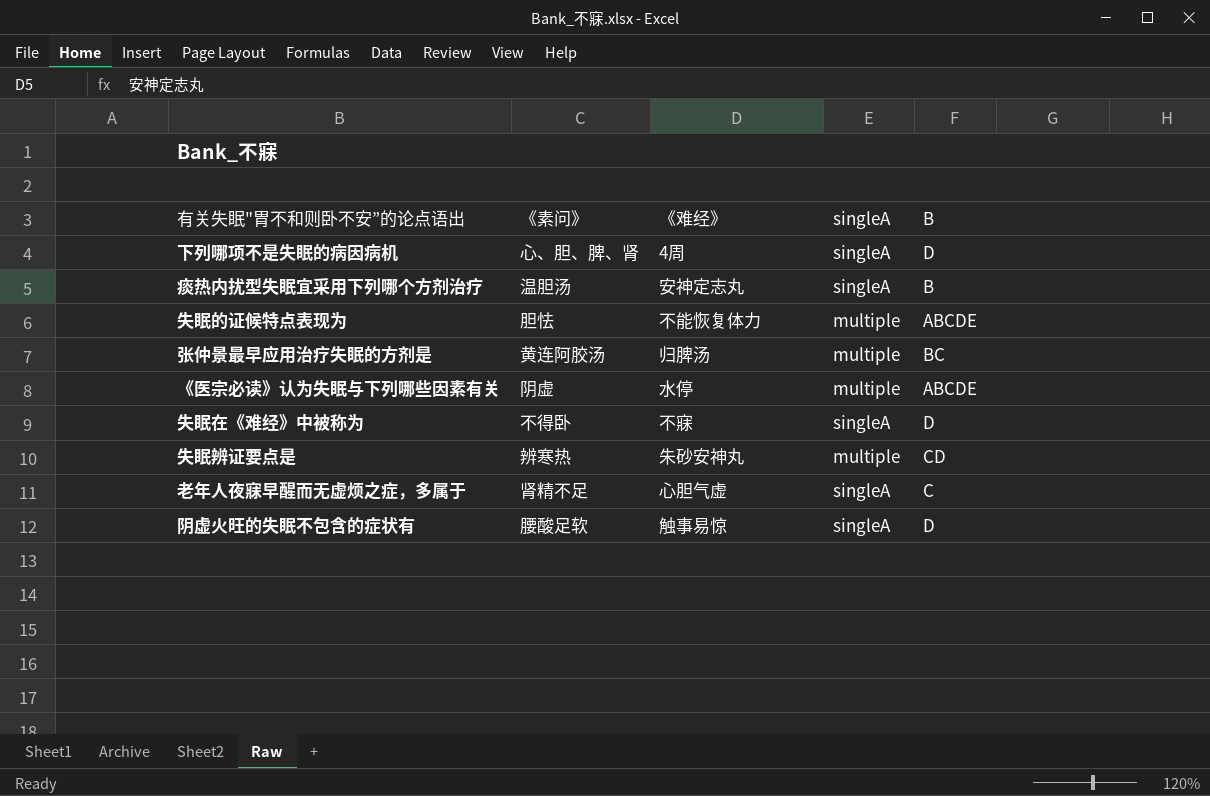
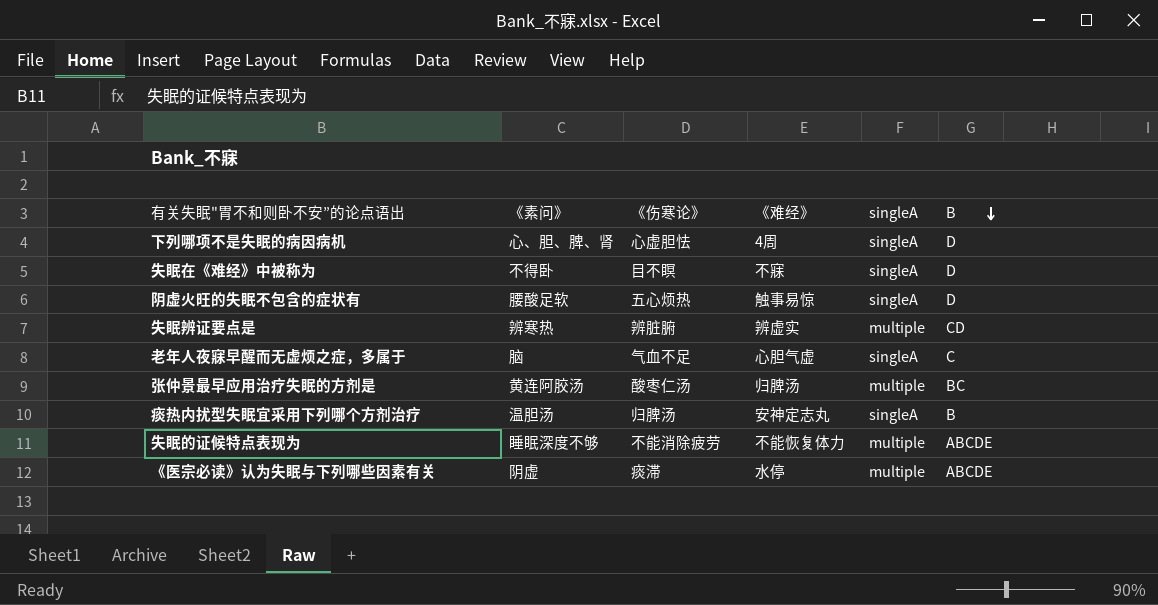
row order: none -> B descending
column 《伤寒论》 | position: none -> 3
失眠辨证要点是 | 《难经》: 朱砂安神丸 -> 辨虚实
老年人夜寐早醒而无虚烦之症，多属于 | 《素问》: 肾精不足 -> 脑
失眠的证候特点表现为 | 《素问》: 胆怯 -> 睡眠深度不够

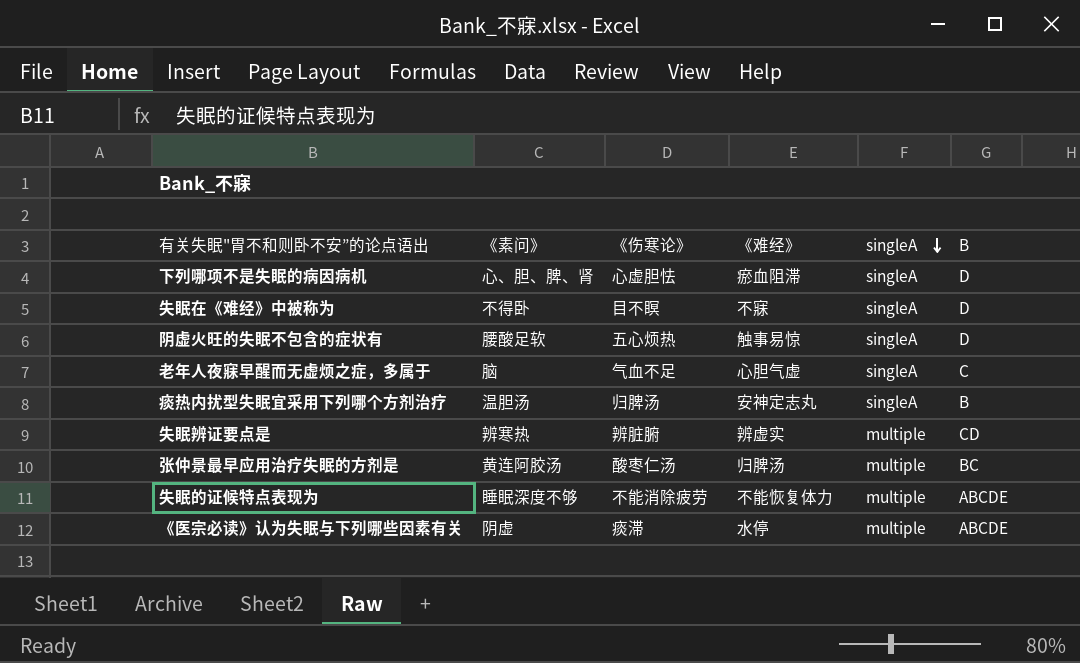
row order: B descending -> singleA descending
下列哪项不是失眠的病因病机 | 《难经》: 4周 -> 瘀血阻滞

